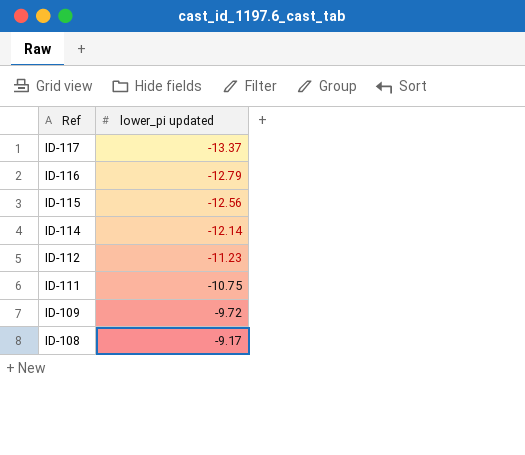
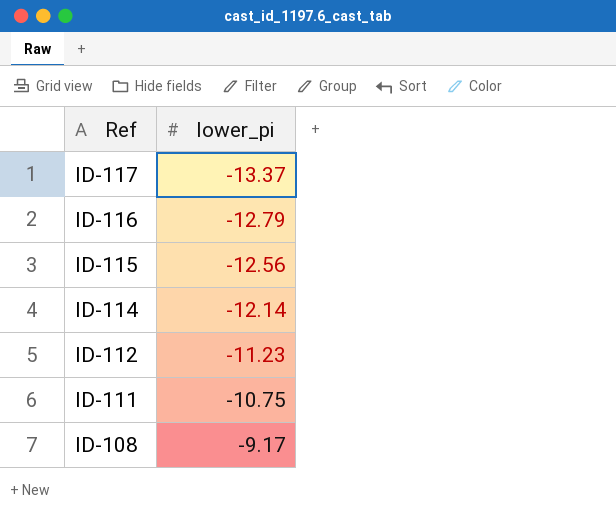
column name: lower_pi updated -> lower_pi
row ID-109: -9.72 -> none

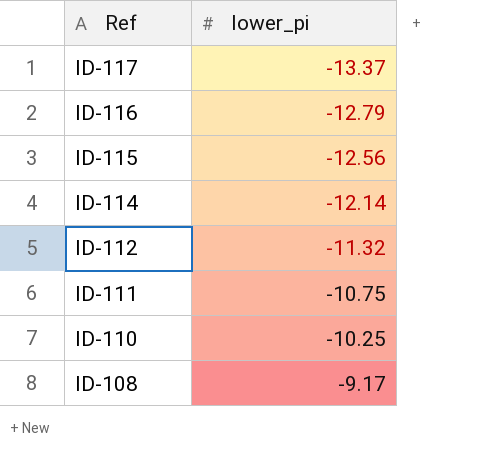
ID-112 | lower_pi: -11.23 -> -11.32
row ID-110: none -> -10.25

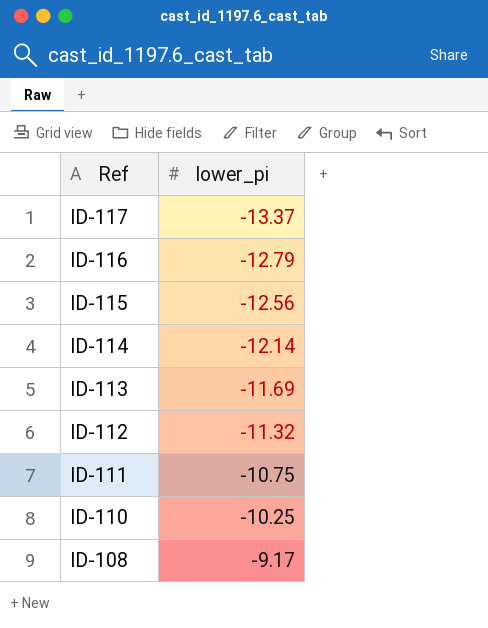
row ID-113: none -> -11.69

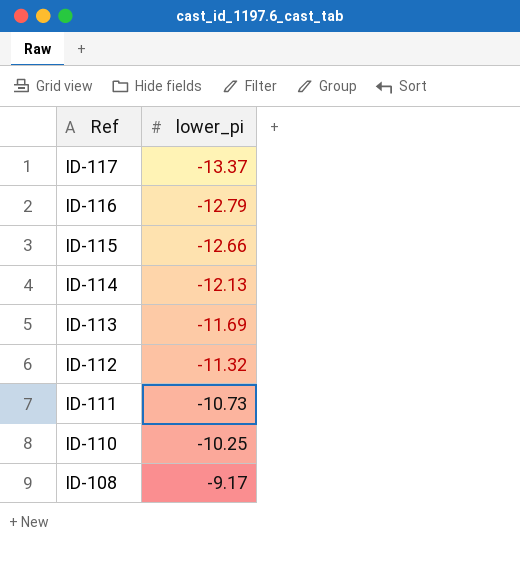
ID-115 | lower_pi: -12.56 -> -12.66
ID-114 | lower_pi: -12.14 -> -12.13
ID-111 | lower_pi: -10.75 -> -10.73

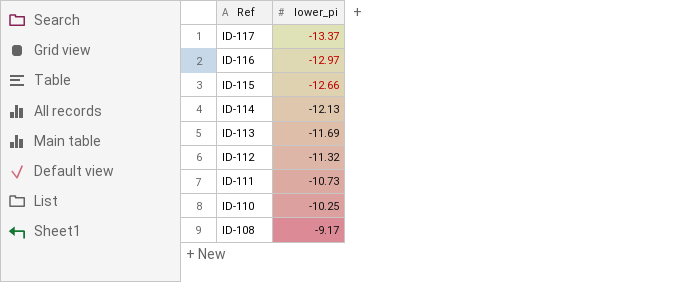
ID-116 | lower_pi: -12.79 -> -12.97

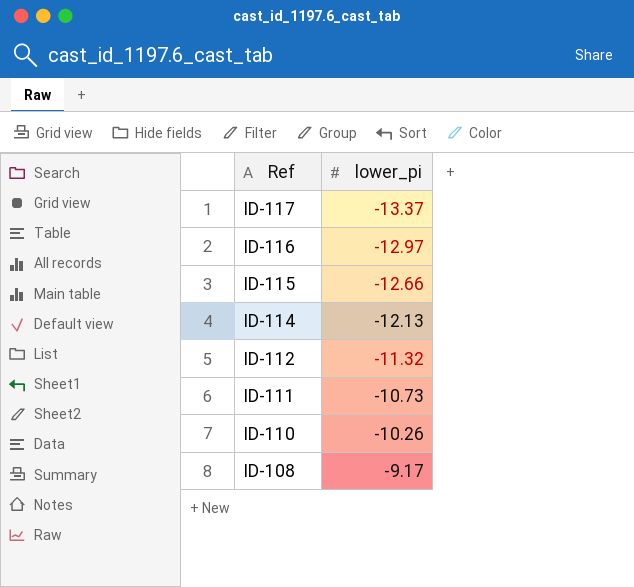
row ID-113: -11.69 -> none
ID-110 | lower_pi: -10.25 -> -10.26

